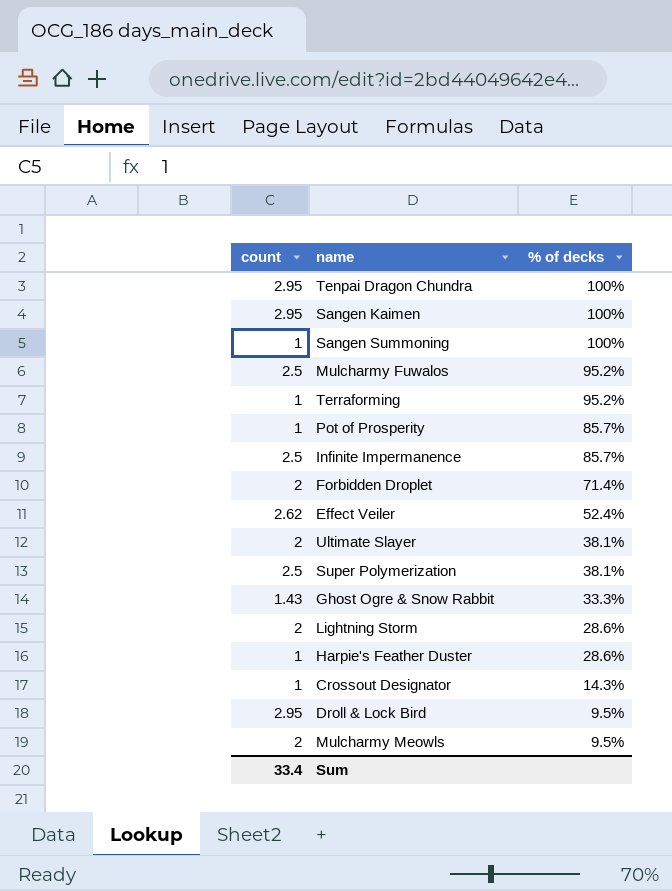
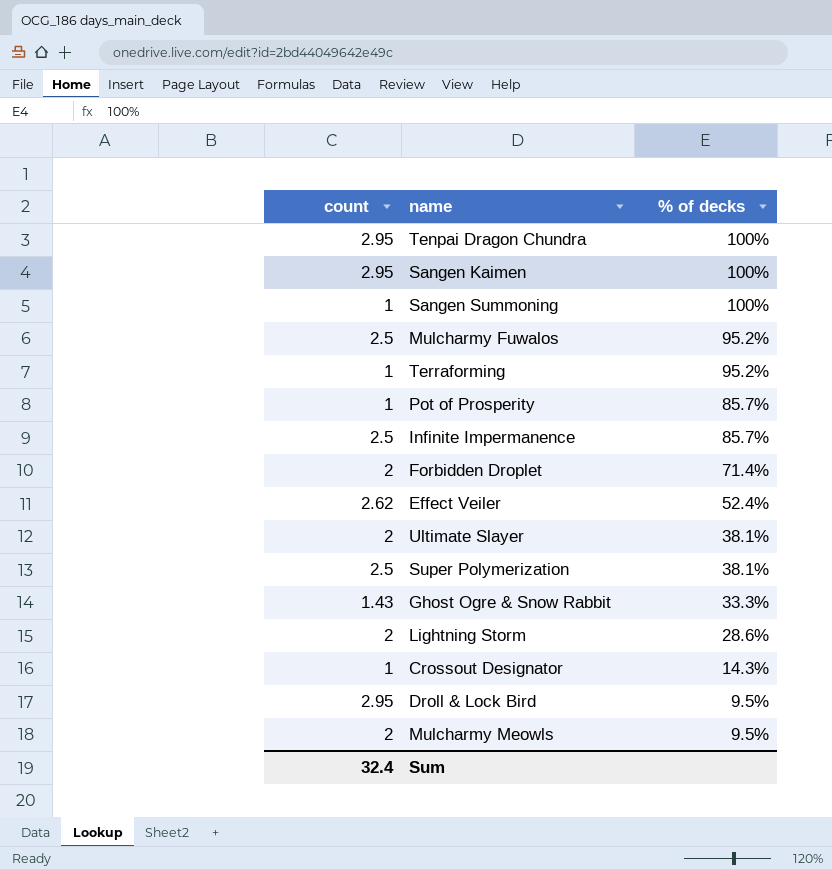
row Harpie's Feather Duster: 1 | 28.6% -> none
Sum | count: 33.4 -> 32.4

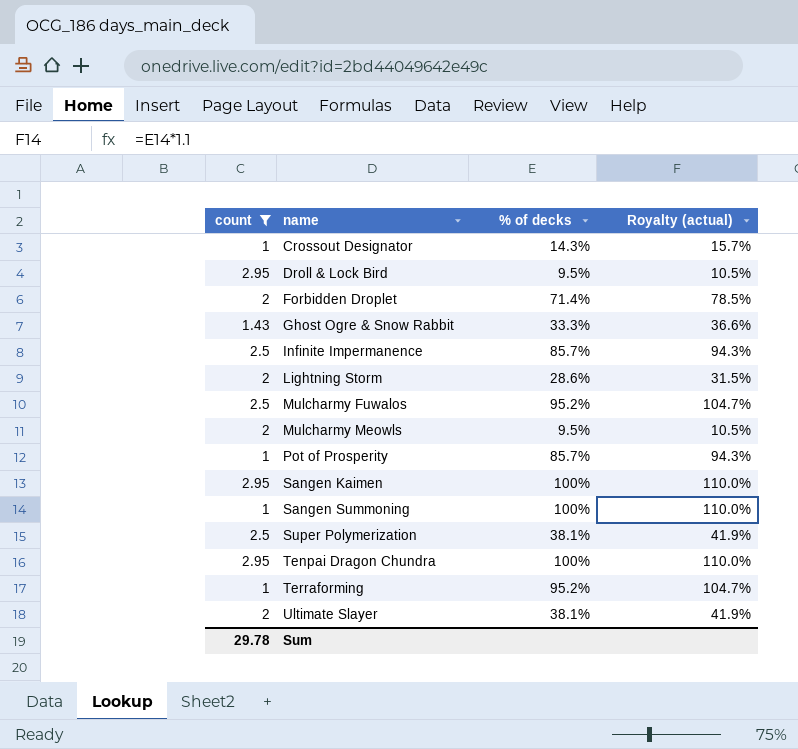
filter: none -> count != 2.62
row order: % of decks descending -> name ascending
column Royalty (actual) | formula: none -> [% of decks] * 1.1
Sum | count: 32.4 -> 29.78

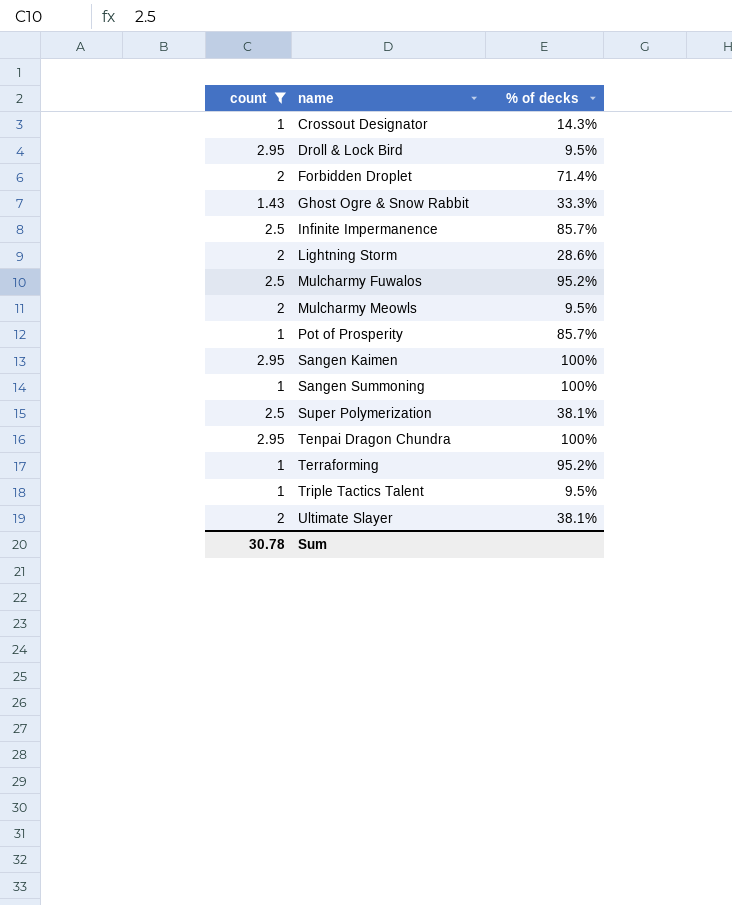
column Royalty (actual) | formula: [% of decks] * 1.1 -> none
row Triple Tactics Talent: none -> 1 | 9.5%
Sum | count: 29.78 -> 30.78

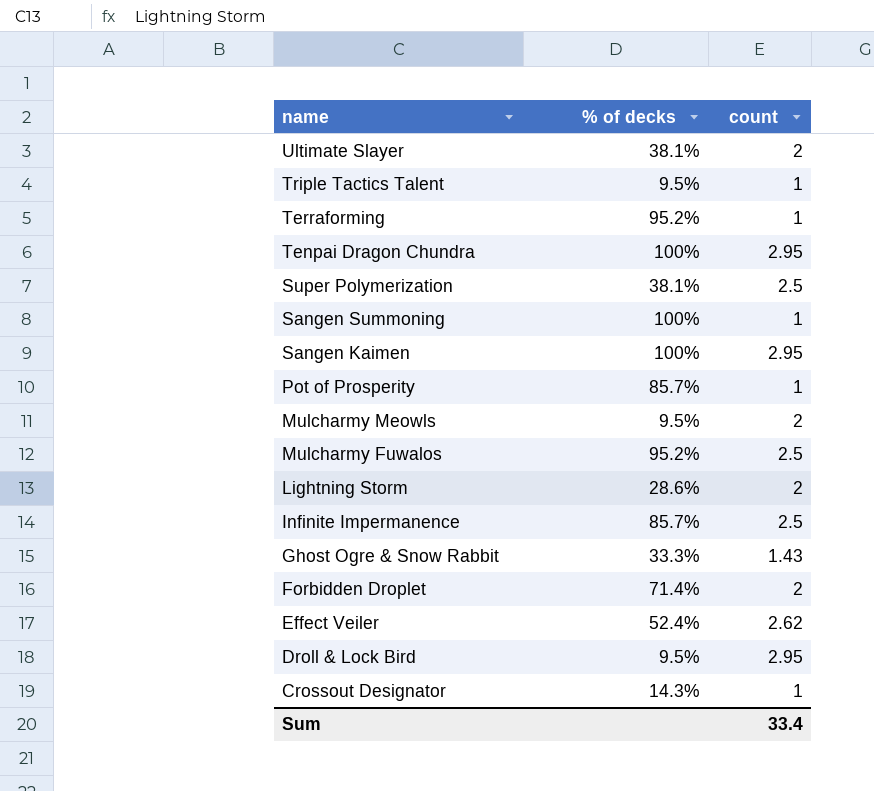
filter: count != 2.62 -> none
row order: name ascending -> name descending
column count | position: 1 -> 3
Sum | count: 30.78 -> 33.4

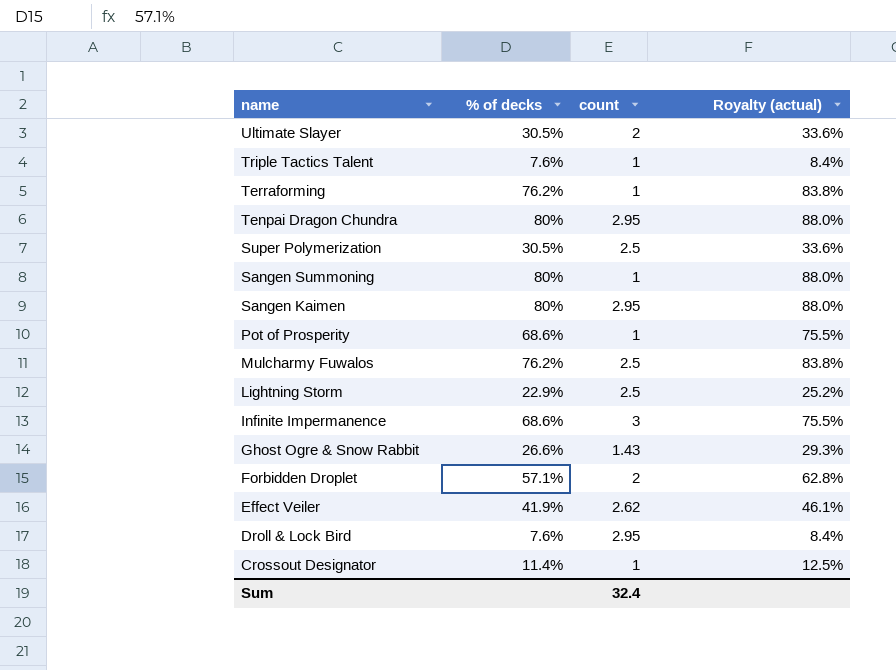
column Royalty (actual) | formula: none -> [% of decks] * 1.1
row Mulcharmy Meowls: 9.5% | 2 -> none
Ultimate Slayer | % of decks: 38.1% -> 30.5%
Triple Tactics Talent | % of decks: 9.5% -> 7.6%
Terraforming | % of decks: 95.2% -> 76.2%
Tenpai Dragon Chundra | % of decks: 100% -> 80%
Super Polymerization | % of decks: 38.1% -> 30.5%
Sangen Summoning | % of decks: 100% -> 80%
Sangen Kaimen | % of decks: 100% -> 80%
Pot of Prosperity | % of decks: 85.7% -> 68.6%
Mulcharmy Fuwalos | % of decks: 95.2% -> 76.2%
Lightning Storm | % of decks: 28.6% -> 22.9%
Lightning Storm | count: 2 -> 2.5
Infinite Impermanence | % of decks: 85.7% -> 68.6%
Infinite Impermanence | count: 2.5 -> 3
Ghost Ogre & Snow Rabbit | % of decks: 33.3% -> 26.6%
Forbidden Droplet | % of decks: 71.4% -> 57.1%
Effect Veiler | % of decks: 52.4% -> 41.9%
Droll & Lock Bird | % of decks: 9.5% -> 7.6%
Crossout Designator | % of decks: 14.3% -> 11.4%
Sum | count: 33.4 -> 32.4

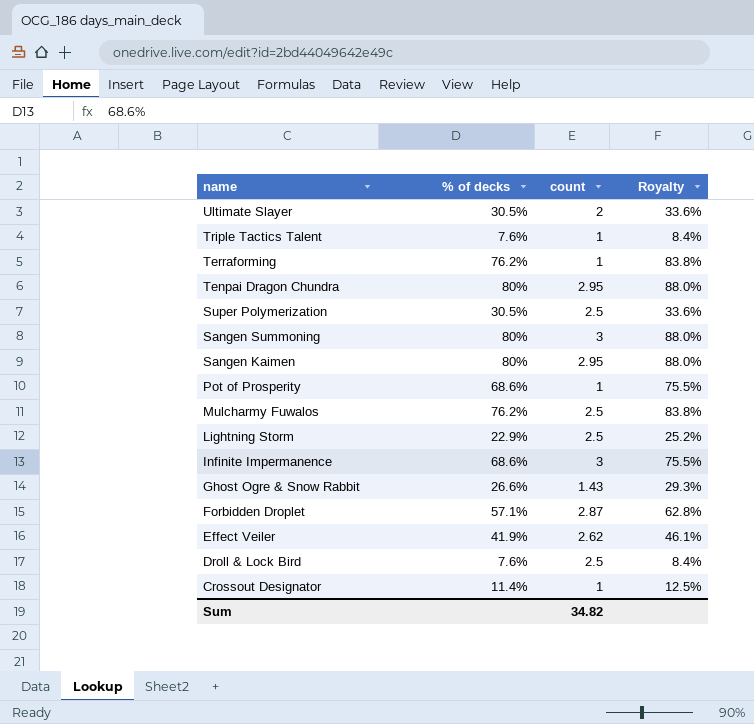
column name: Royalty (actual) -> Royalty
Sangen Summoning | count: 1 -> 3
Forbidden Droplet | count: 2 -> 2.87
Droll & Lock Bird | count: 2.95 -> 2.5
Sum | count: 32.4 -> 34.82

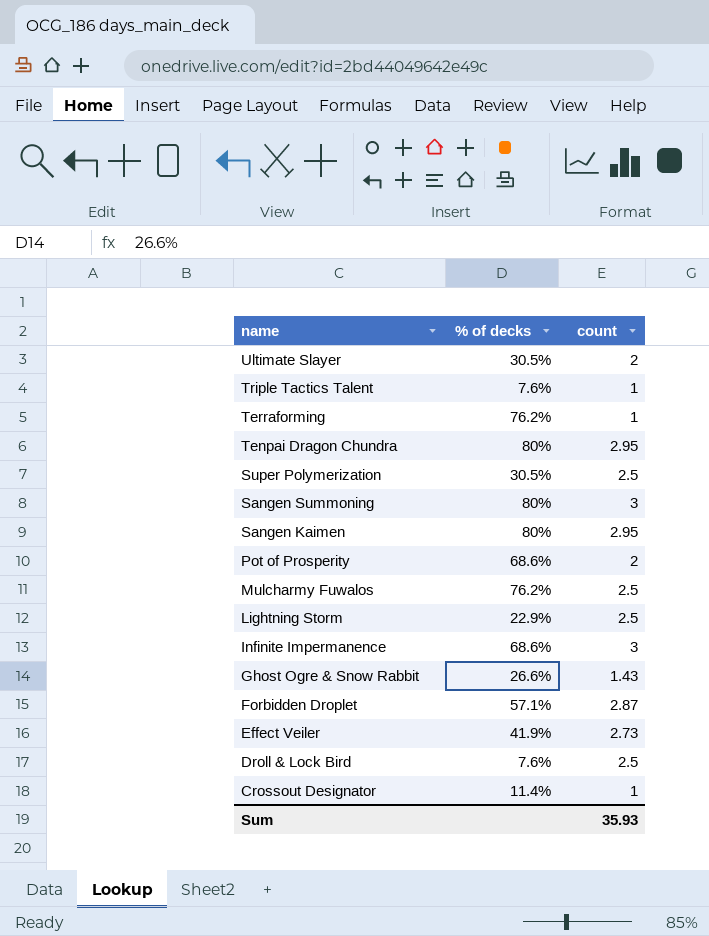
column Royalty | formula: [% of decks] * 1.1 -> none
Pot of Prosperity | count: 1 -> 2
Effect Veiler | count: 2.62 -> 2.73
Sum | count: 34.82 -> 35.93

